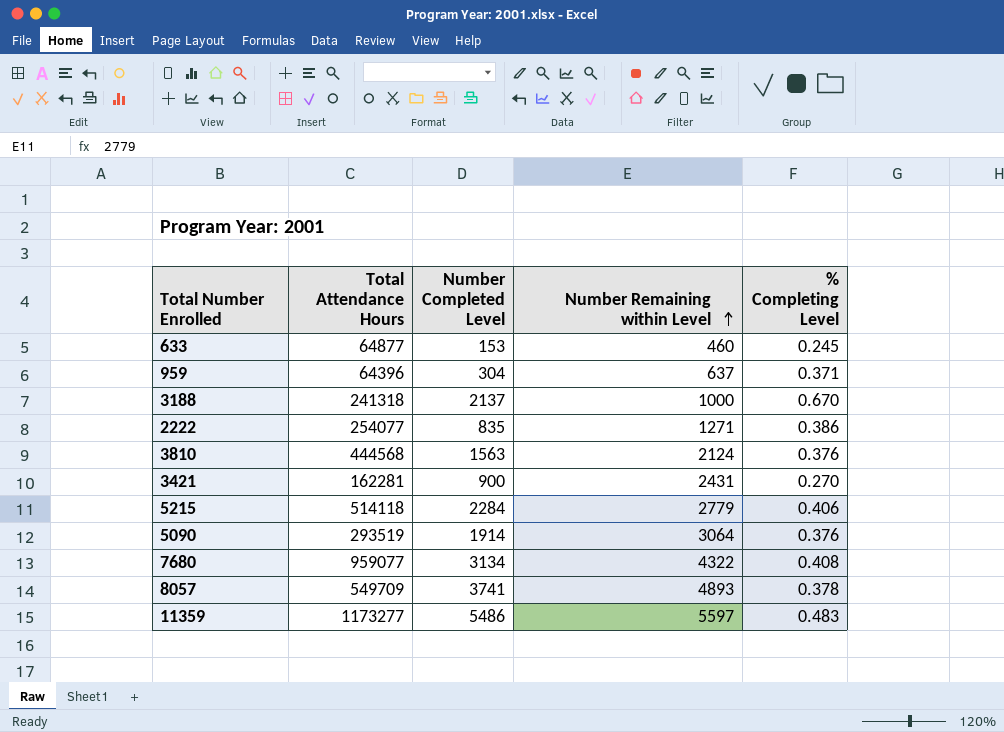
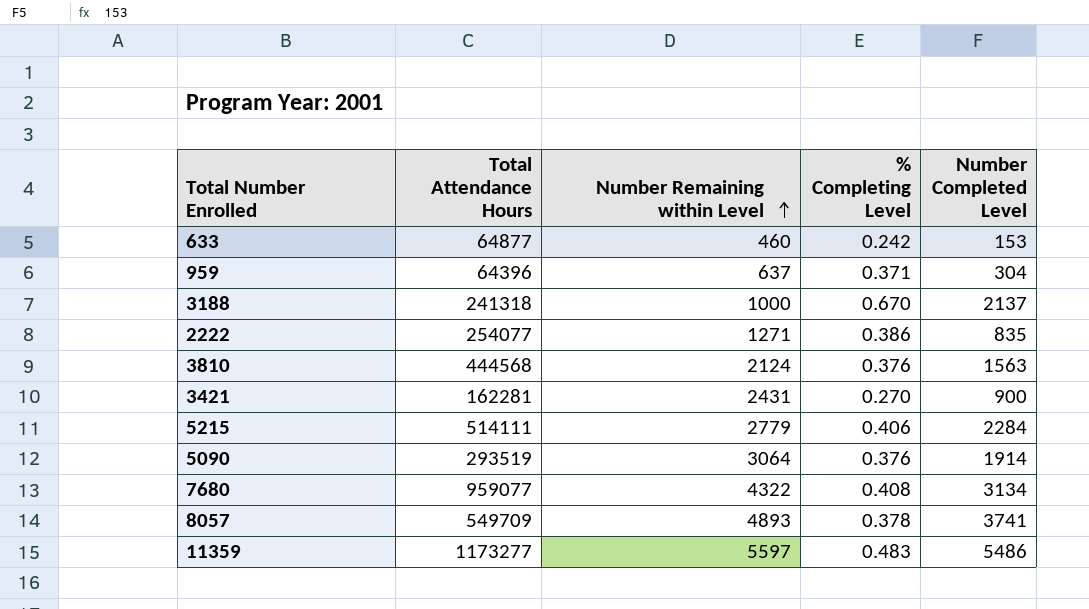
column Number Completed Level | position: 3 -> 5
633 | % Completing Level: 0.245 -> 0.242
5215 | Total Attendance Hours: 514118 -> 514111

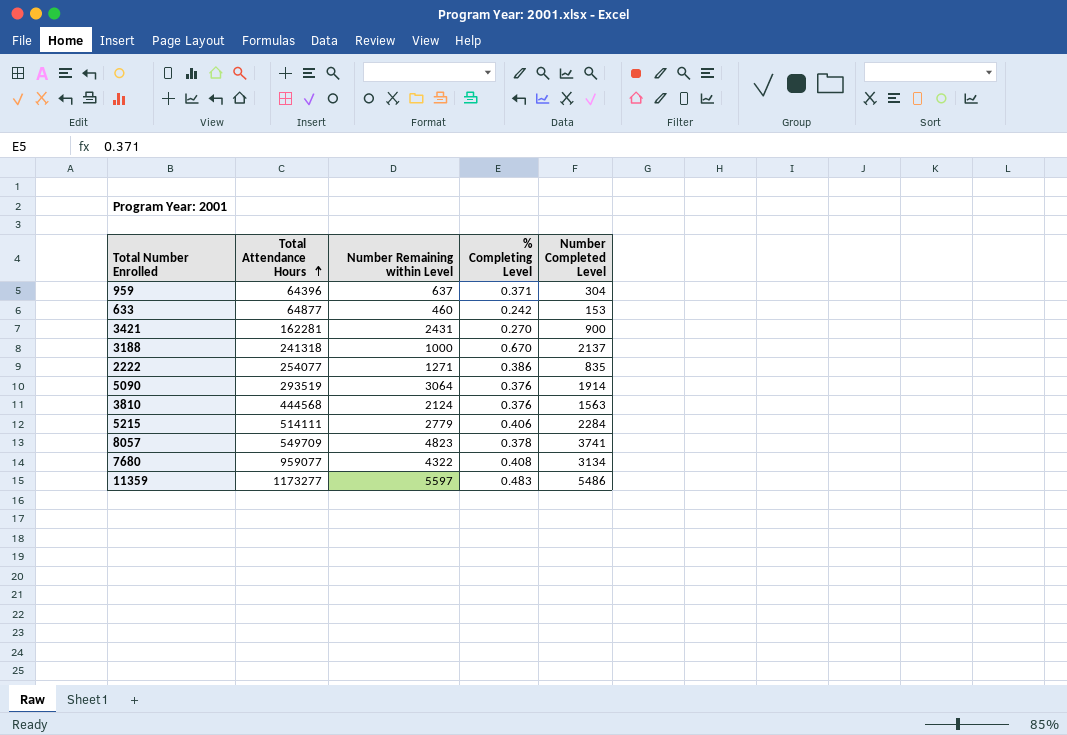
row order: Number Remaining within Level ascending -> Total Attendance Hours ascending
8057 | Number Remaining within Level: 4893 -> 4823

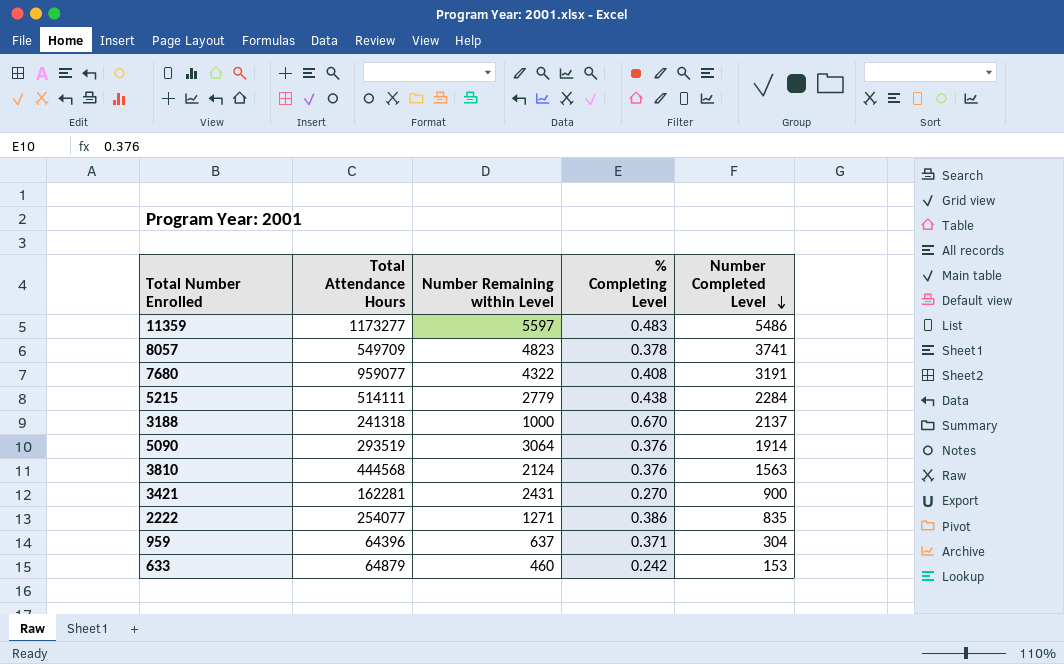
row order: Total Attendance Hours ascending -> Number Completed Level descending
7680 | Number Completed Level: 3134 -> 3191
5215 | % Completing Level: 0.406 -> 0.438
633 | Total Attendance Hours: 64877 -> 64879

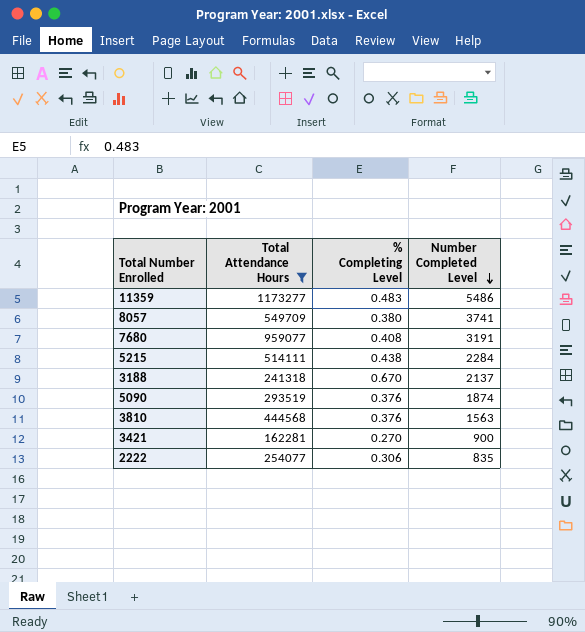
filter: none -> Total Attendance Hours >= 162281
column Number Remaining within Level | position: 3 -> none
8057 | % Completing Level: 0.378 -> 0.380
5090 | Number Completed Level: 1914 -> 1874
2222 | % Completing Level: 0.386 -> 0.306

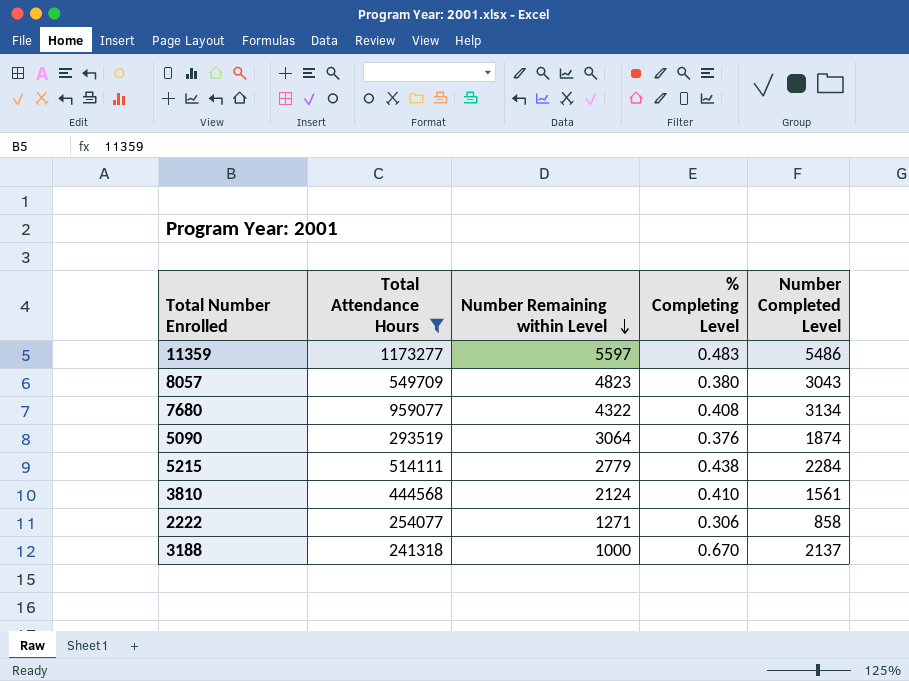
row order: Number Completed Level descending -> Number Remaining within Level descending
column Number Remaining within Level | position: none -> 3
row 3421: 162281 | 0.270 | 900 -> none
8057 | Number Completed Level: 3741 -> 3043
7680 | Number Completed Level: 3191 -> 3134
3810 | % Completing Level: 0.376 -> 0.410
3810 | Number Completed Level: 1563 -> 1561
2222 | Number Completed Level: 835 -> 858

